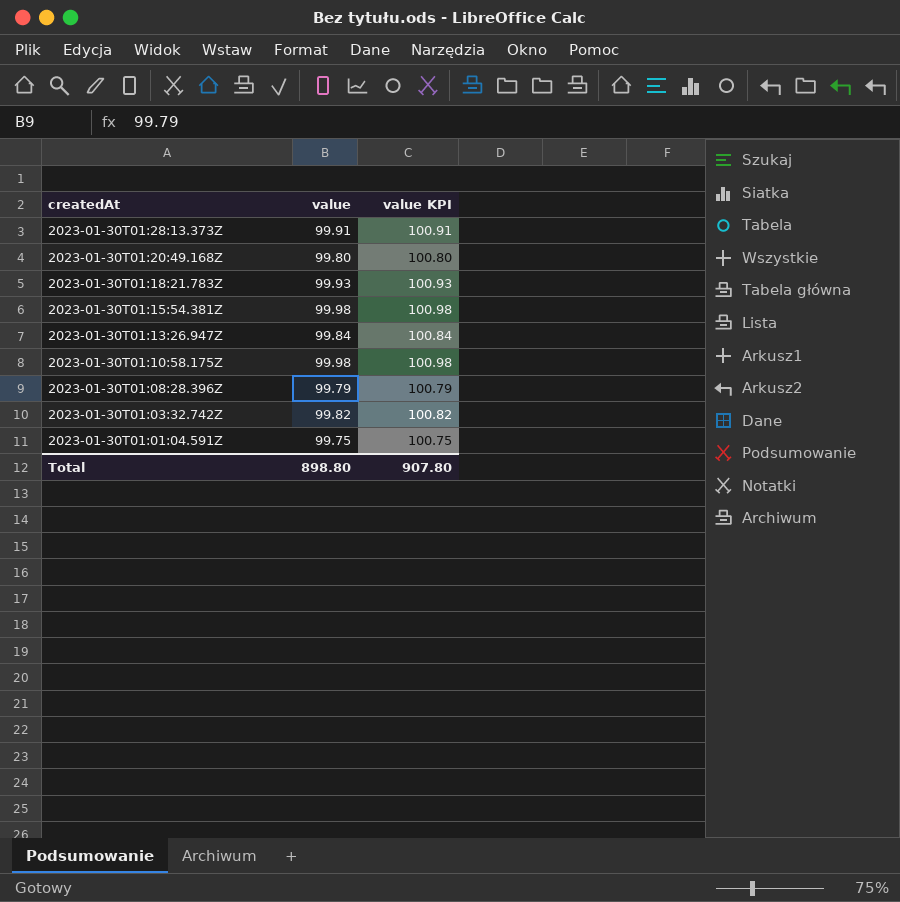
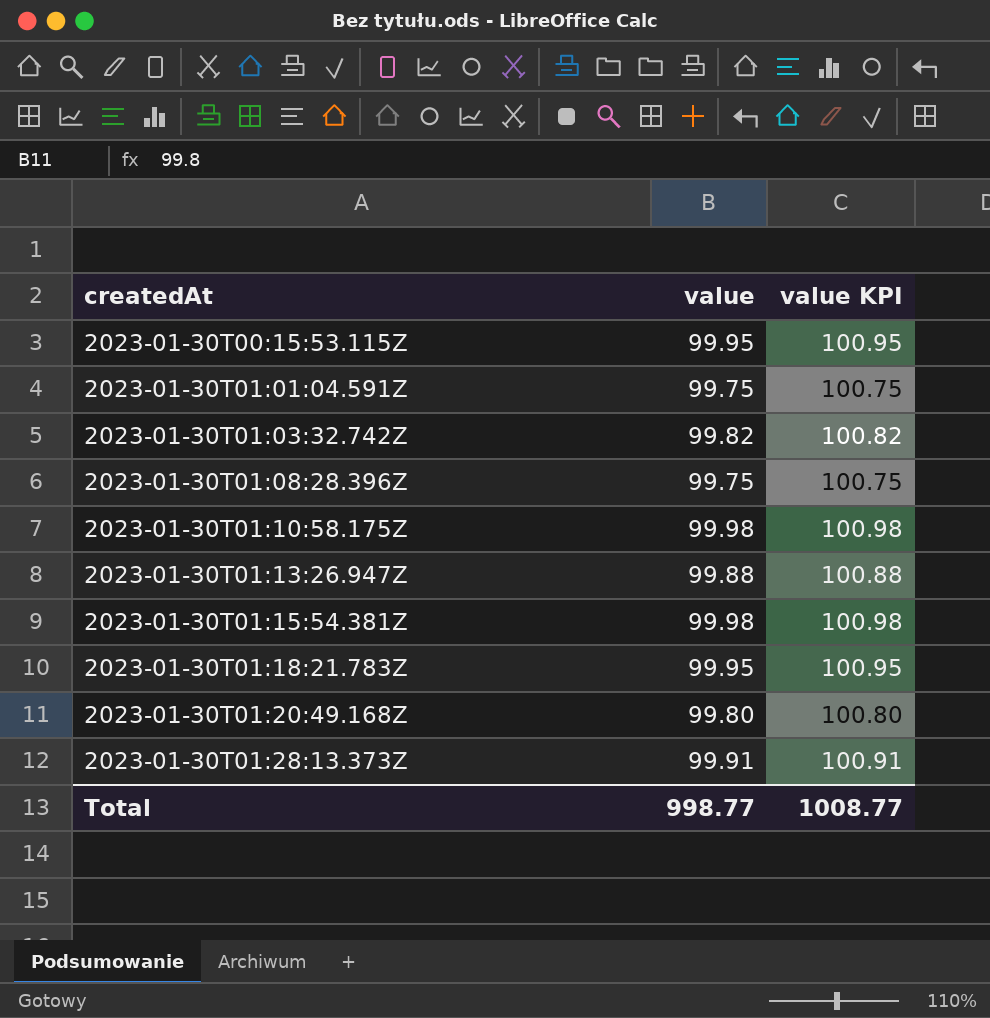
row order: createdAt descending -> createdAt ascending
row 2023-01-30T00:15:53.115Z: none -> 99.95 | 100.95
2023-01-30T01:08:28.396Z | value: 99.79 -> 99.75
2023-01-30T01:08:28.396Z | value KPI: 100.79 -> 100.75
2023-01-30T01:13:26.947Z | value: 99.84 -> 99.88
2023-01-30T01:13:26.947Z | value KPI: 100.84 -> 100.88
2023-01-30T01:18:21.783Z | value: 99.93 -> 99.95
2023-01-30T01:18:21.783Z | value KPI: 100.93 -> 100.95
Total | value: 898.80 -> 998.77
Total | value KPI: 907.80 -> 1008.77

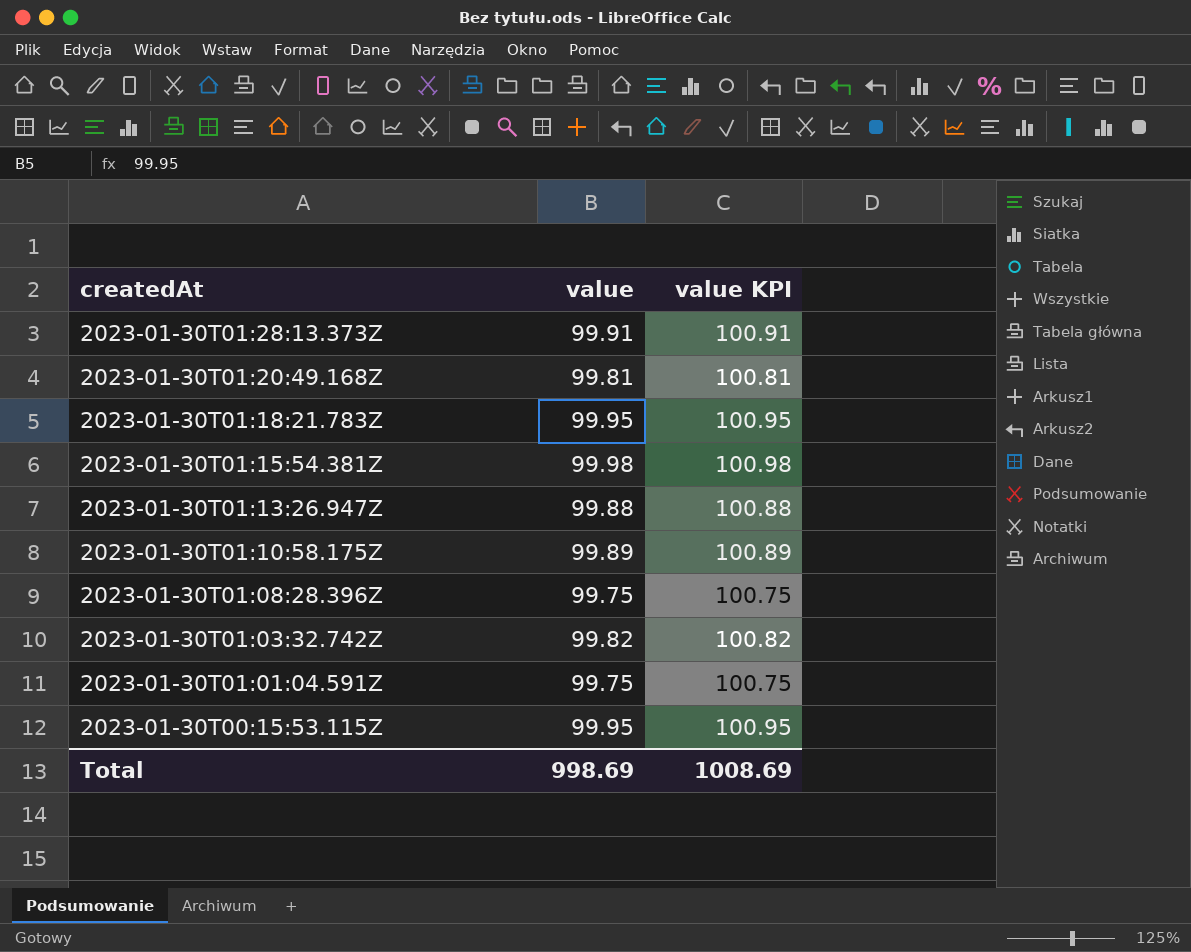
row order: createdAt ascending -> createdAt descending
2023-01-30T01:20:49.168Z | value: 99.80 -> 99.81
2023-01-30T01:20:49.168Z | value KPI: 100.80 -> 100.81
2023-01-30T01:10:58.175Z | value: 99.98 -> 99.89
2023-01-30T01:10:58.175Z | value KPI: 100.98 -> 100.89
Total | value: 998.77 -> 998.69
Total | value KPI: 1008.77 -> 1008.69

